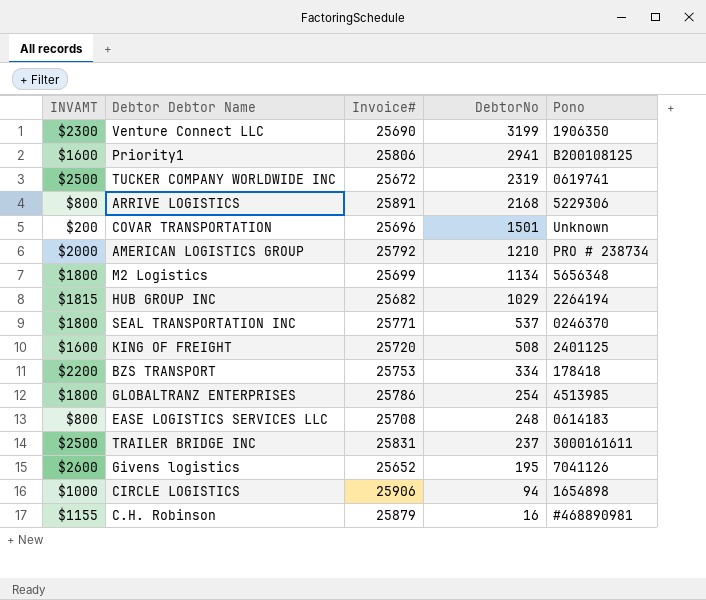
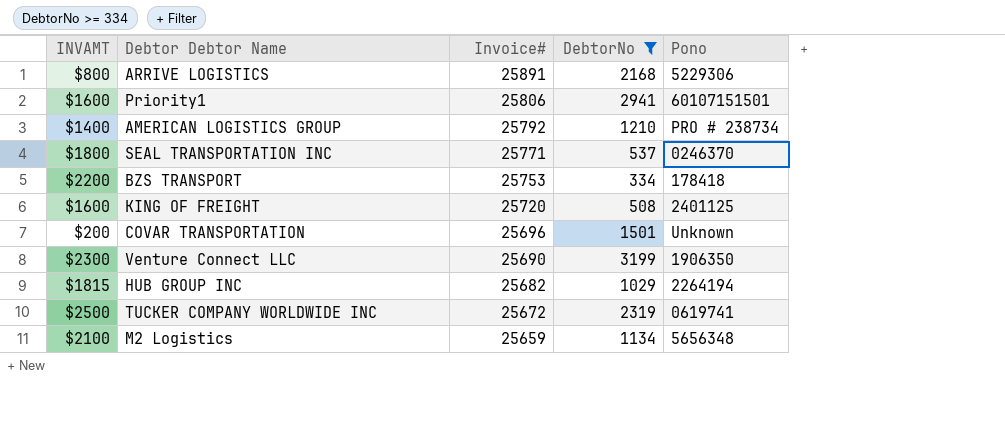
filter: none -> DebtorNo >= 334
row order: DebtorNo descending -> Invoice# descending
Priority1 | Pono: B200108125 -> 60107151501
AMERICAN LOGISTICS GROUP | INVAMT: $2000 -> $1400
M2 Logistics | INVAMT: $1800 -> $2100
M2 Logistics | Invoice#: 25699 -> 25659

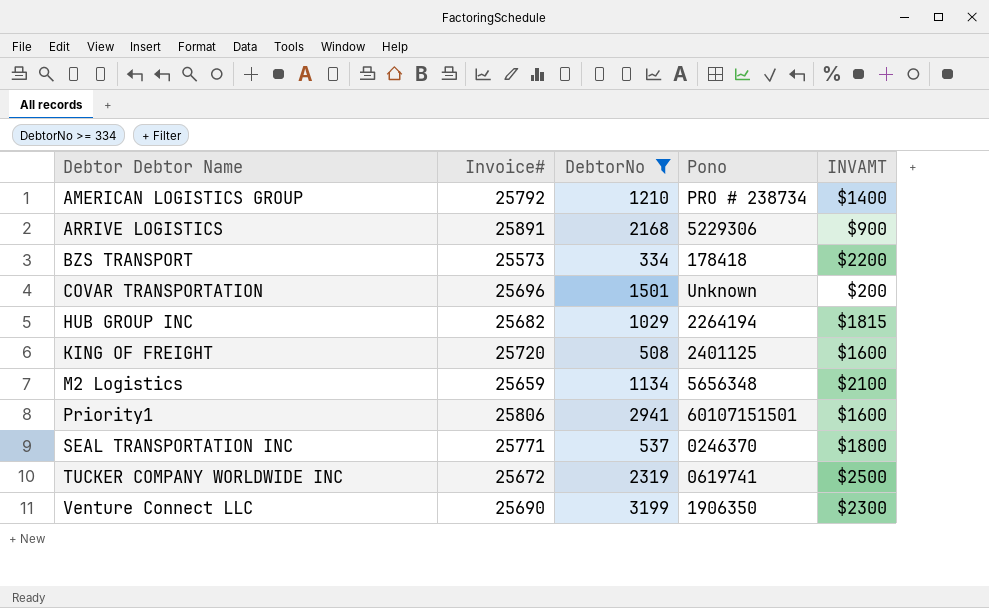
row order: Invoice# descending -> Debtor Debtor Name ascending
column INVAMT | position: 1 -> 5
ARRIVE LOGISTICS | INVAMT: $800 -> $900
BZS TRANSPORT | Invoice#: 25753 -> 25573

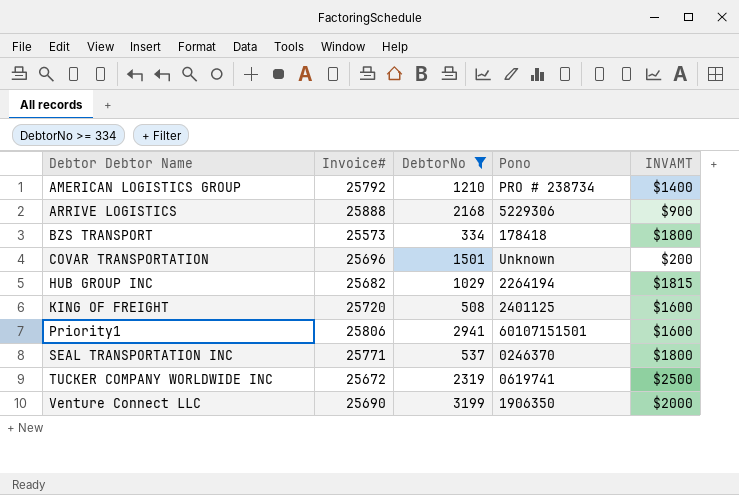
row M2 Logistics: 25659 | 1134 | 5656348 | $2100 -> none
ARRIVE LOGISTICS | Invoice#: 25891 -> 25888
BZS TRANSPORT | INVAMT: $2200 -> $1800
Venture Connect LLC | INVAMT: $2300 -> $2000

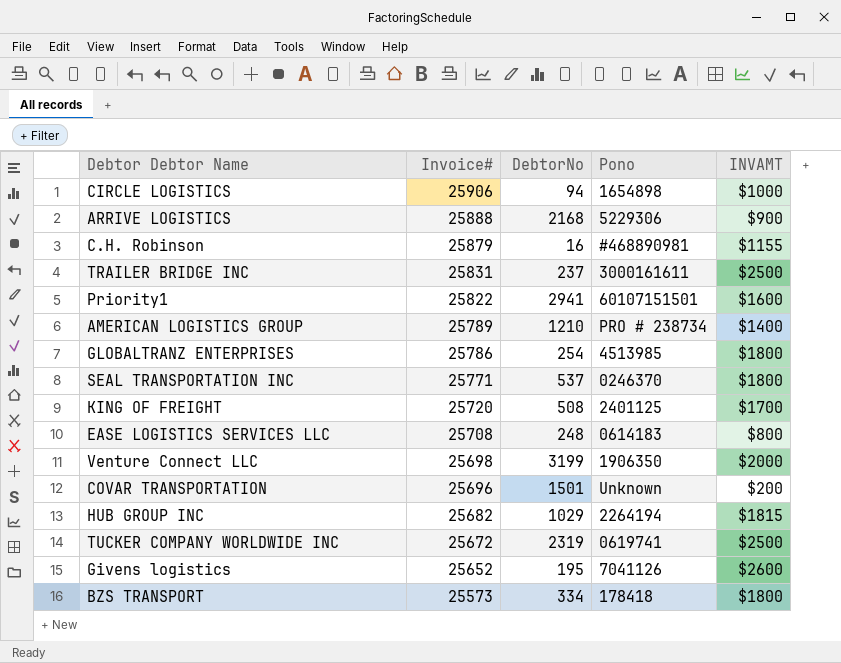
filter: DebtorNo >= 334 -> none
row order: Debtor Debtor Name ascending -> Invoice# descending
Priority1 | Invoice#: 25806 -> 25822
AMERICAN LOGISTICS GROUP | Invoice#: 25792 -> 25789
KING OF FREIGHT | INVAMT: $1600 -> $1700
Venture Connect LLC | Invoice#: 25690 -> 25698

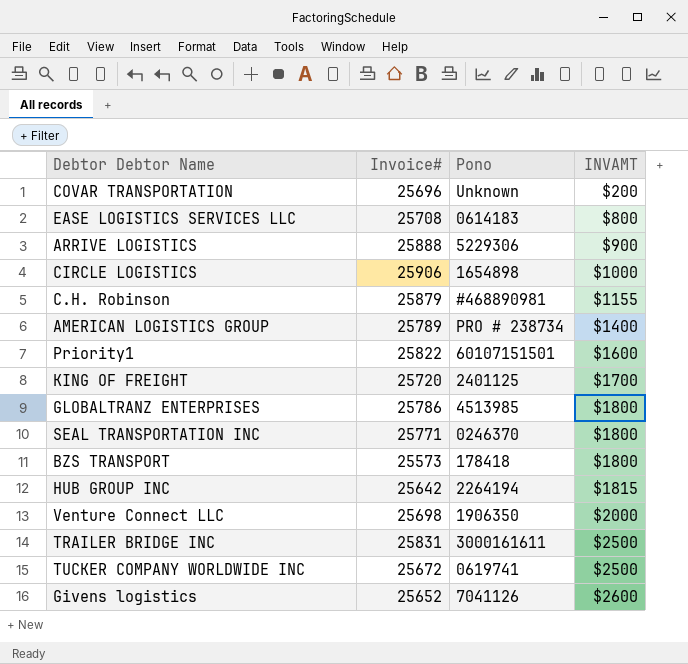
row order: Invoice# descending -> INVAMT ascending
column DebtorNo | position: 3 -> none
HUB GROUP INC | Invoice#: 25682 -> 25642

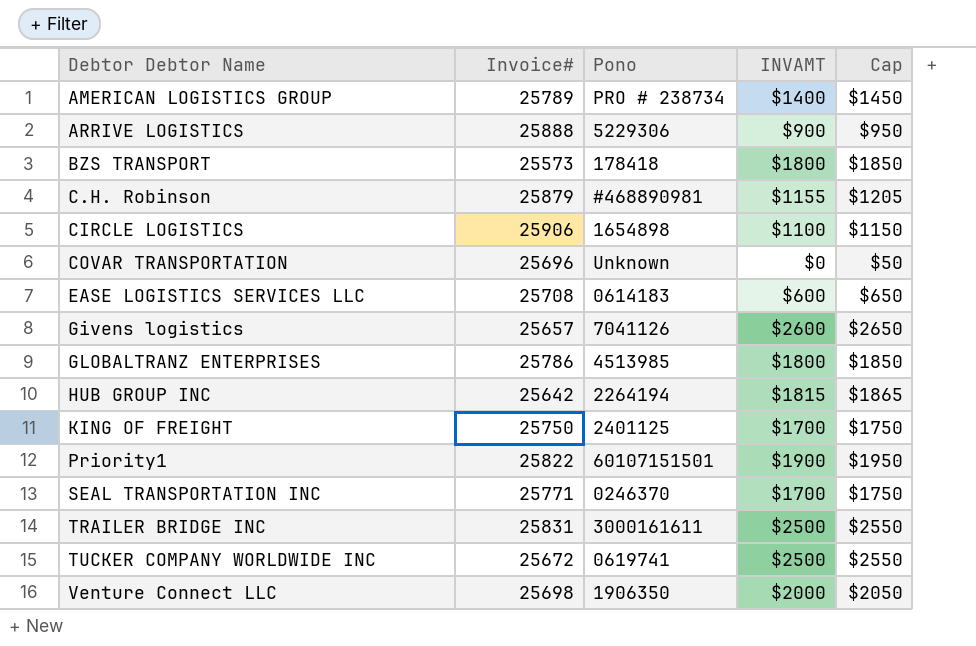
row order: INVAMT ascending -> Debtor Debtor Name ascending
column Cap | formula: none -> [INVAMT] + 50
CIRCLE LOGISTICS | INVAMT: $1000 -> $1100
COVAR TRANSPORTATION | INVAMT: $200 -> $0
EASE LOGISTICS SERVICES LLC | INVAMT: $800 -> $600
Givens logistics | Invoice#: 25652 -> 25657
KING OF FREIGHT | Invoice#: 25720 -> 25750
Priority1 | INVAMT: $1600 -> $1900
SEAL TRANSPORTATION INC | INVAMT: $1800 -> $1700

